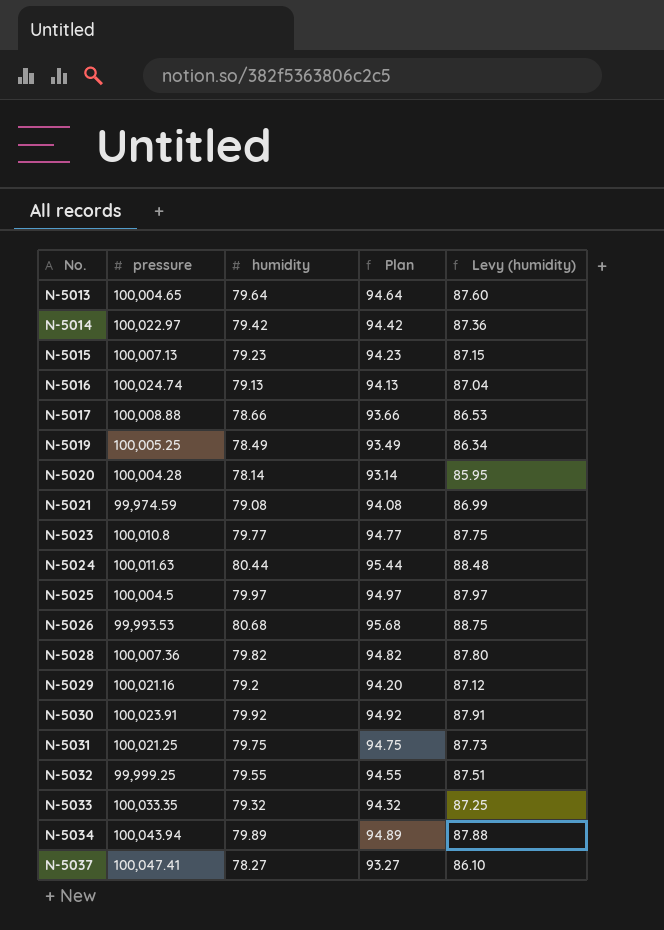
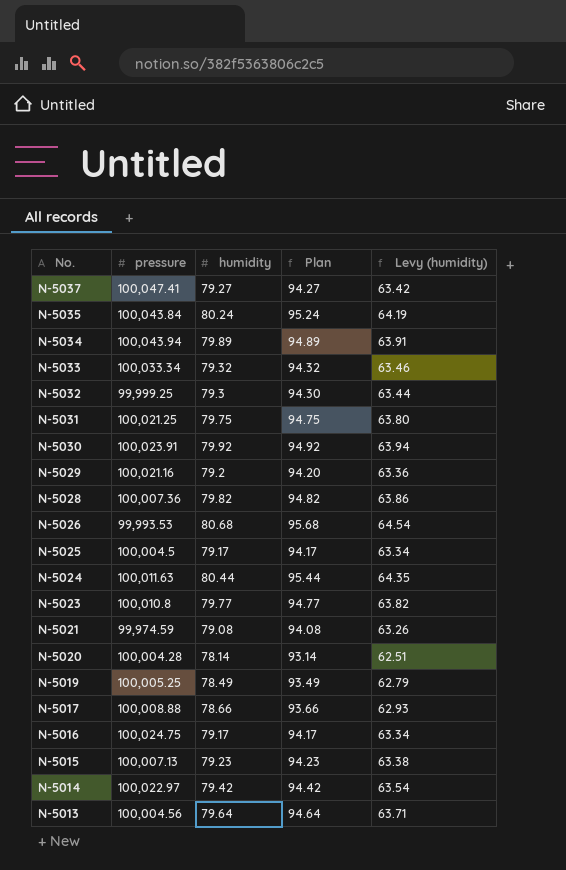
row order: No. ascending -> No. descending
column Levy (humidity) | formula: [humidity] * 1.1 -> [humidity] * 0.8
N-5037 | humidity: 78.27 -> 79.27
N-5037 | Plan: 93.27 -> 94.27
row N-5035: none -> 100,043.84 | 80.24 | 95.24 | 64.19
N-5033 | pressure: 100,033.35 -> 100,033.34
N-5032 | humidity: 79.55 -> 79.3
N-5032 | Plan: 94.55 -> 94.30
N-5025 | humidity: 79.97 -> 79.17
N-5025 | Plan: 94.97 -> 94.17
N-5016 | pressure: 100,024.74 -> 100,024.75
N-5016 | humidity: 79.13 -> 79.17
N-5016 | Plan: 94.13 -> 94.17
N-5013 | pressure: 100,004.65 -> 100,004.56

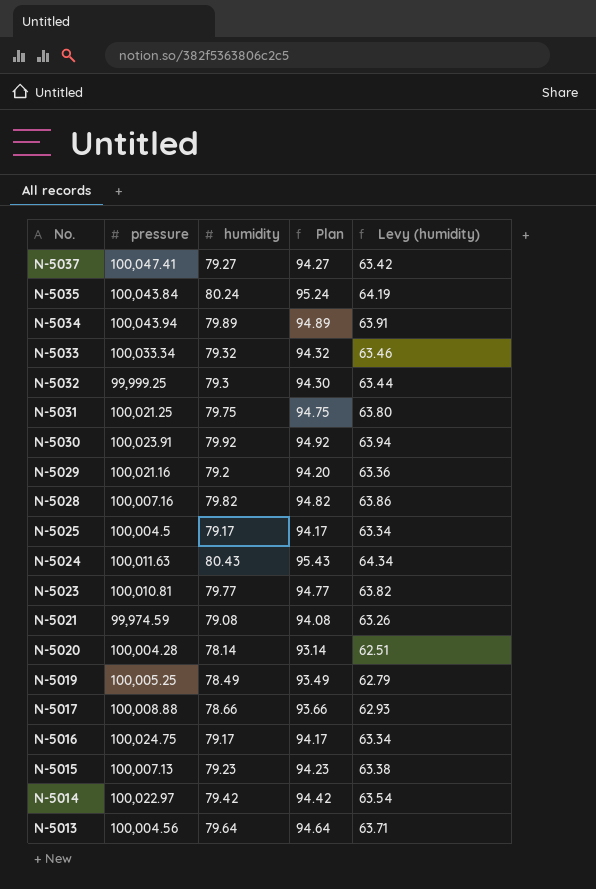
row N-5026: 99,993.53 | 80.68 | 95.68 | 64.54 -> none
N-5028 | pressure: 100,007.36 -> 100,007.16
N-5024 | humidity: 80.44 -> 80.43
N-5024 | Plan: 95.44 -> 95.43
N-5024 | Levy (humidity): 64.35 -> 64.34
N-5023 | pressure: 100,010.8 -> 100,010.81

